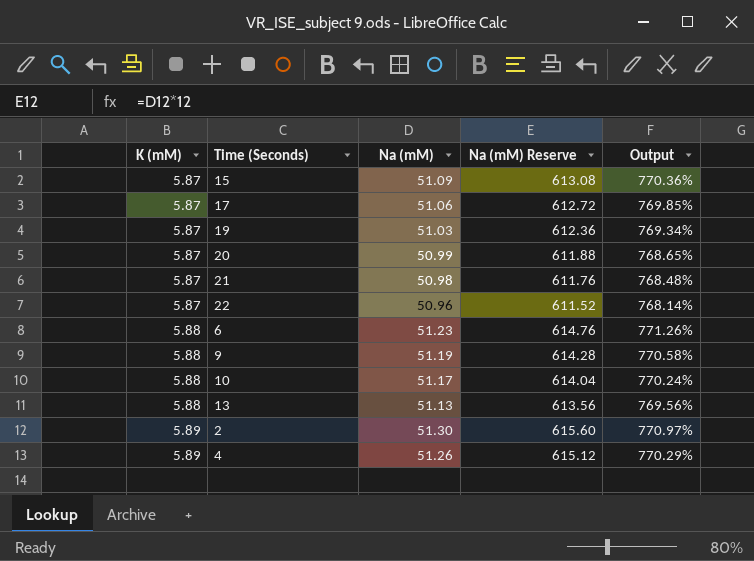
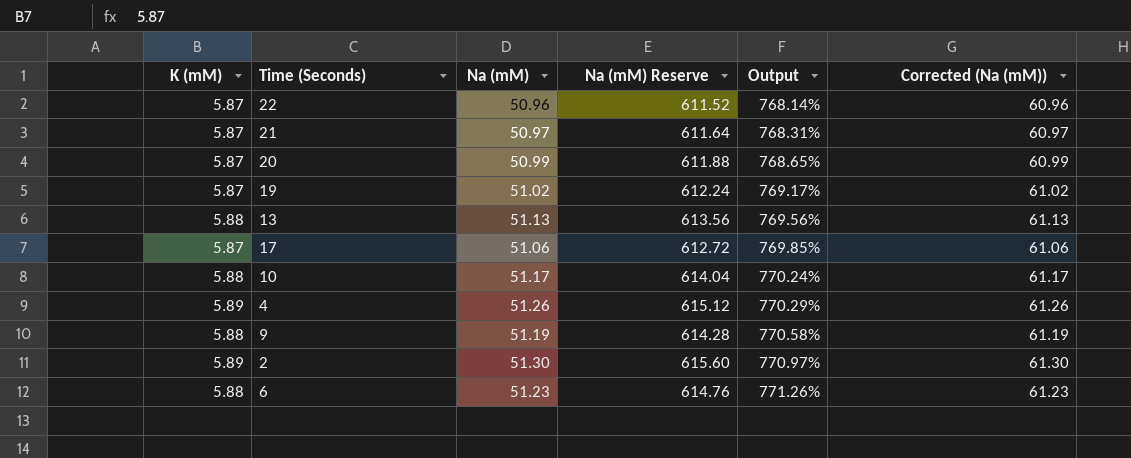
row order: K (mM) ascending -> Output ascending
column Corrected (Na (mM)) | formula: none -> [Na (mM)] + 10
row 15: 5.87 | 51.09 | 613.08 | 770.36% -> none
21 | Na (mM): 50.98 -> 50.97
21 | Na (mM) Reserve: 611.76 -> 611.64
21 | Output: 768.48% -> 768.31%
19 | Na (mM): 51.03 -> 51.02
19 | Na (mM) Reserve: 612.36 -> 612.24
19 | Output: 769.34% -> 769.17%

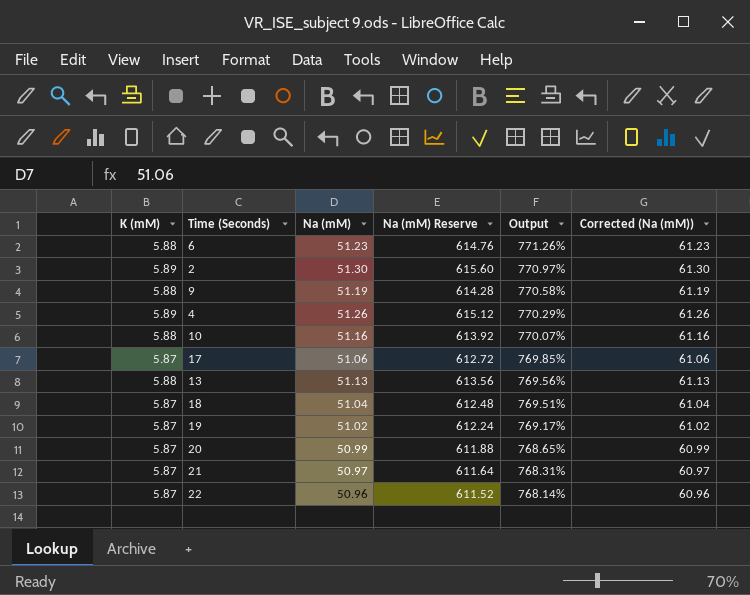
row order: Output ascending -> Output descending
10 | Na (mM): 51.17 -> 51.16
10 | Na (mM) Reserve: 614.04 -> 613.92
10 | Output: 770.24% -> 770.07%
10 | Corrected (Na (mM)): 61.17 -> 61.16
row 18: none -> 5.87 | 51.04 | 612.48 | 769.51% | 61.04

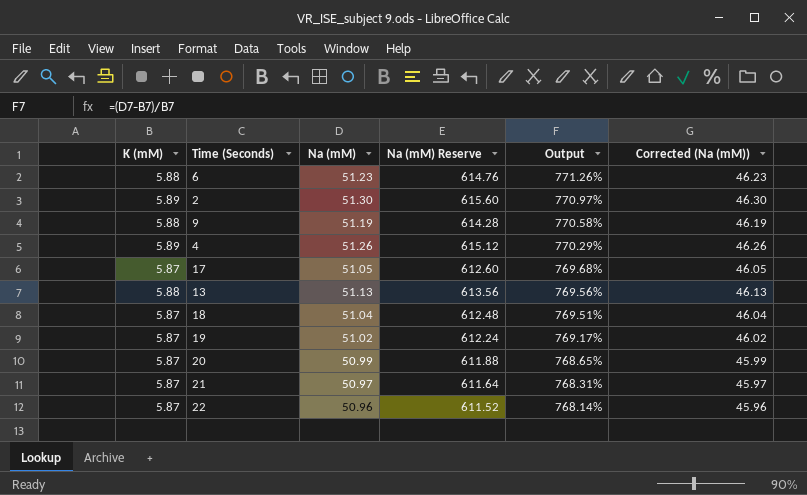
column Corrected (Na (mM)) | formula: [Na (mM)] + 10 -> [Na (mM)] - 5
row 10: 5.88 | 51.16 | 613.92 | 770.07% | 61.16 -> none
17 | Na (mM): 51.06 -> 51.05
17 | Na (mM) Reserve: 612.72 -> 612.60
17 | Output: 769.85% -> 769.68%

